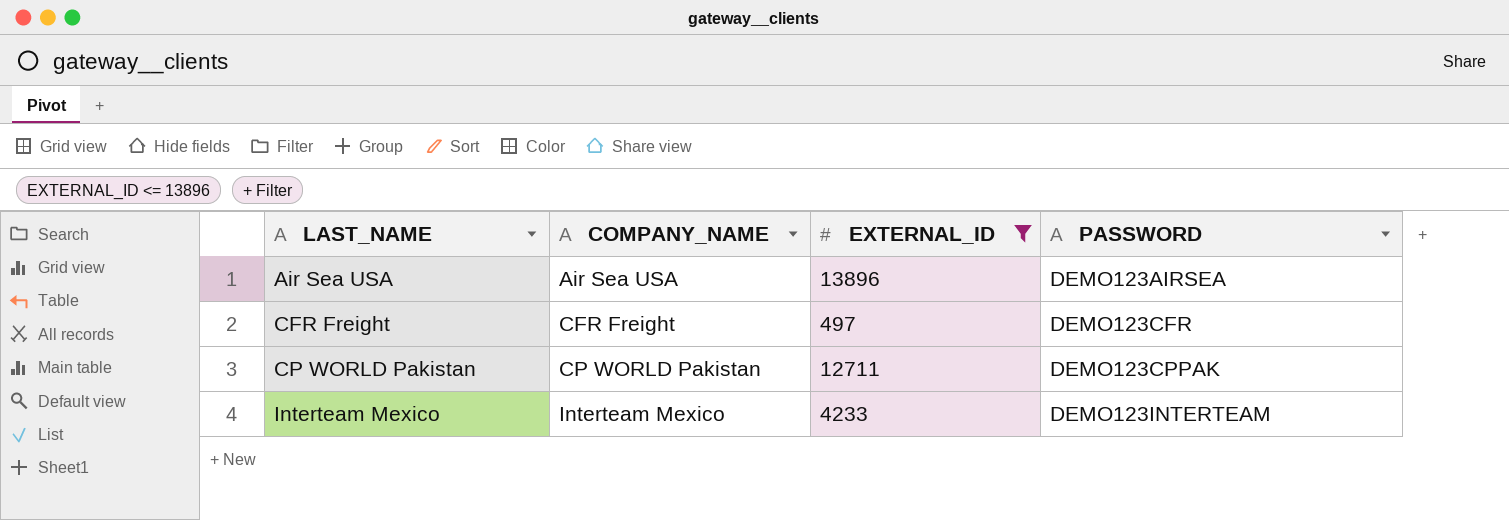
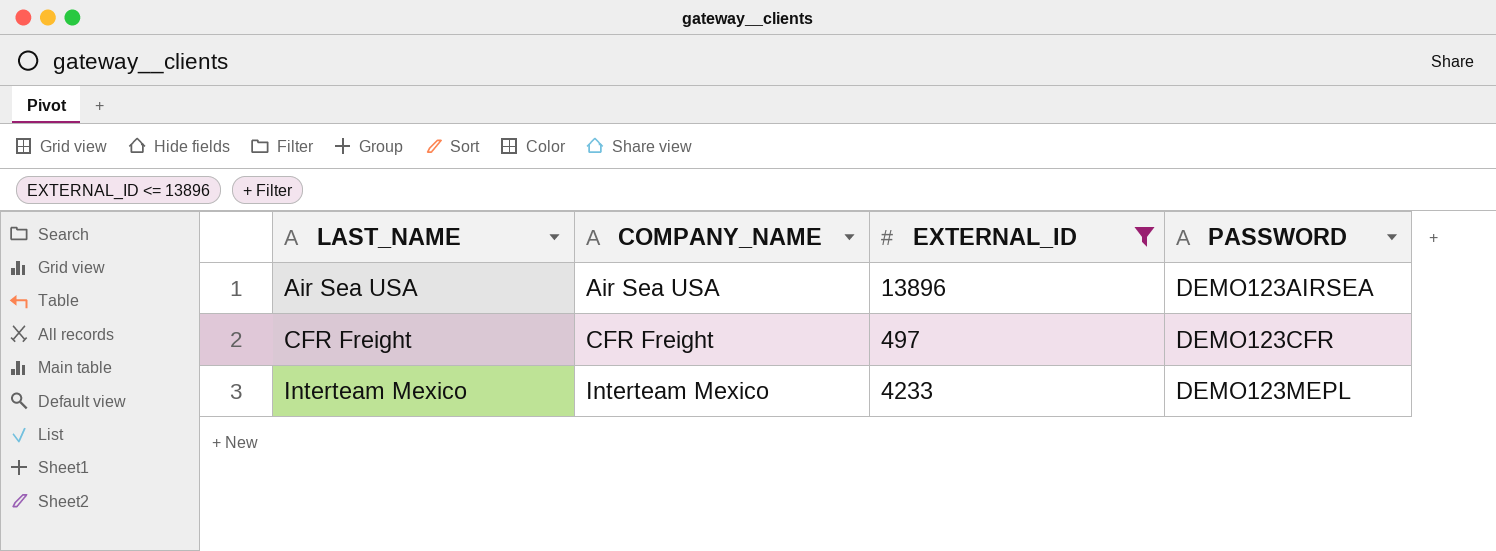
row CP WORLD Pakistan: CP WORLD Pakistan | 12711 | DEMO123CPPAK -> none
Interteam Mexico | PASSWORD: DEMO123INTERTEAM -> DEMO123MEPL

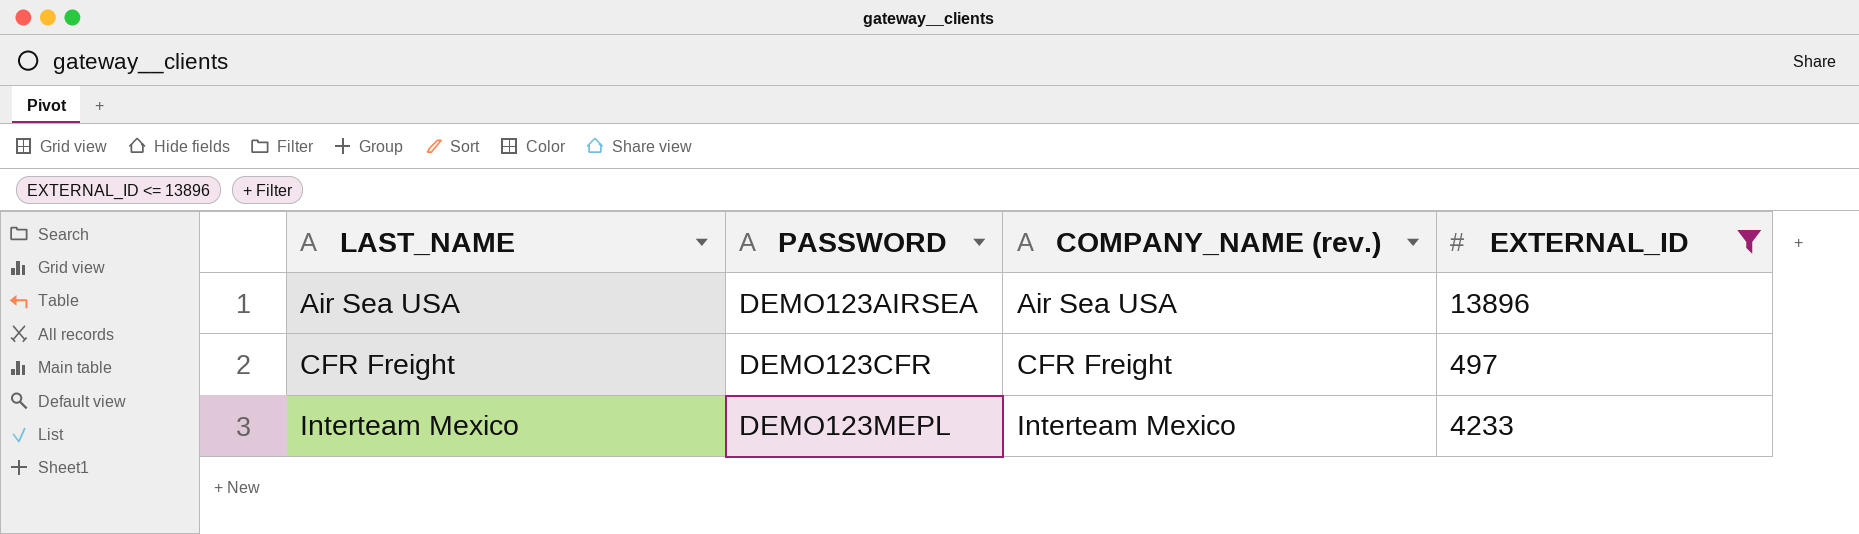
column PASSWORD | position: 4 -> 2
column name: COMPANY_NAME -> COMPANY_NAME (rev.)

